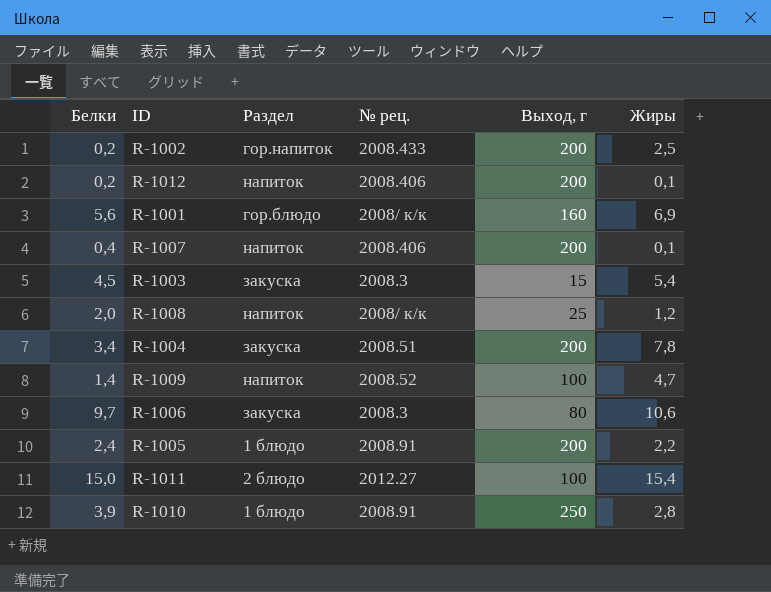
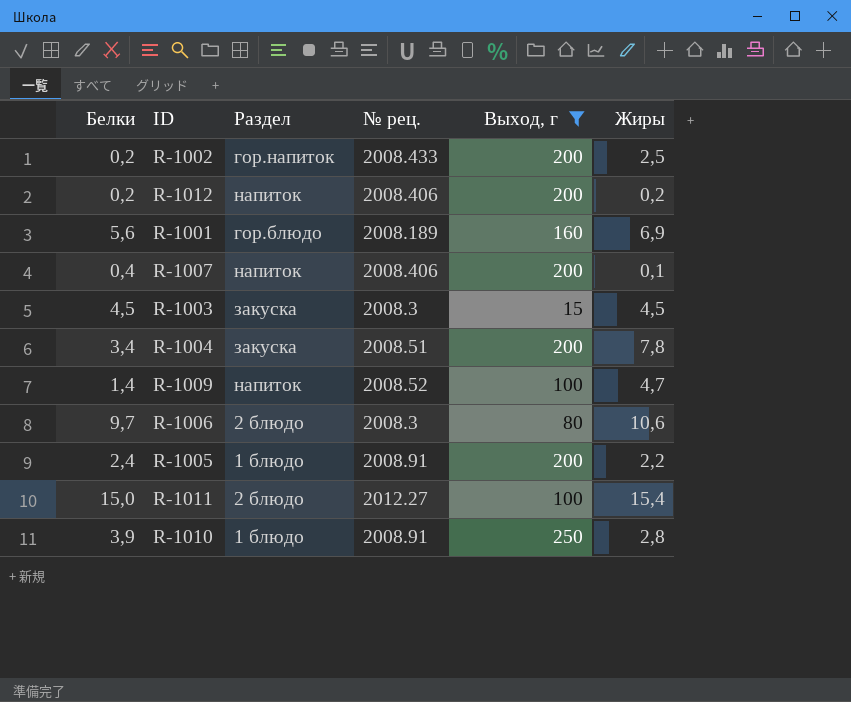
filter: none -> Выход, г != 25
R-1012 | Жиры: 0,1 -> 0,2
R-1001 | № рец.: 2008/ к/к -> 2008.189
R-1003 | Жиры: 5,4 -> 4,5
R-1006 | Раздел: закуска -> 2 блюдо

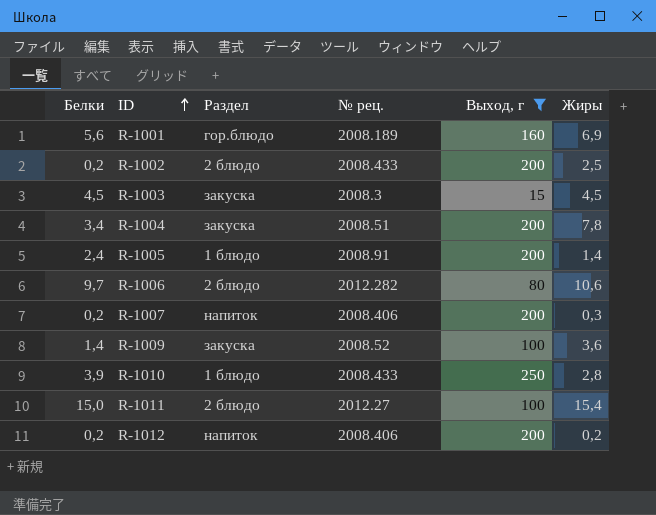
row order: none -> ID ascending
R-1002 | Раздел: гор.напиток -> 2 блюдо
R-1005 | Жиры: 2,2 -> 1,4
R-1006 | № рец.: 2008.3 -> 2012.282
R-1007 | Белки: 0,4 -> 0,2
R-1007 | Жиры: 0,1 -> 0,3
R-1009 | Раздел: напиток -> закуска
R-1009 | Жиры: 4,7 -> 3,6
R-1010 | № рец.: 2008.91 -> 2008.433

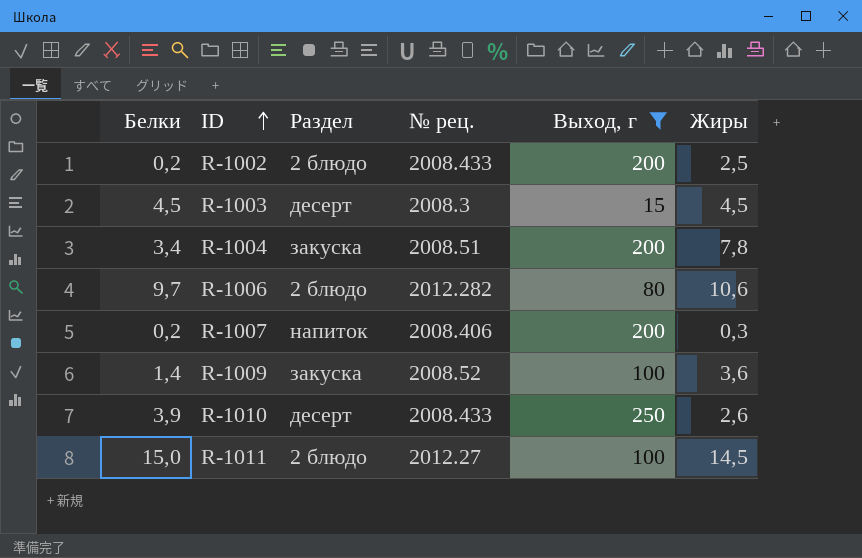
row R-1001: 5,6 | гор.блюдо | 2008.189 | 160 | 6,9 -> none
row R-1005: 2,4 | 1 блюдо | 2008.91 | 200 | 1,4 -> none
row R-1012: 0,2 | напиток | 2008.406 | 200 | 0,2 -> none
R-1003 | Раздел: закуска -> десерт
R-1010 | Раздел: 1 блюдо -> десерт
R-1010 | Жиры: 2,8 -> 2,6
R-1011 | Жиры: 15,4 -> 14,5

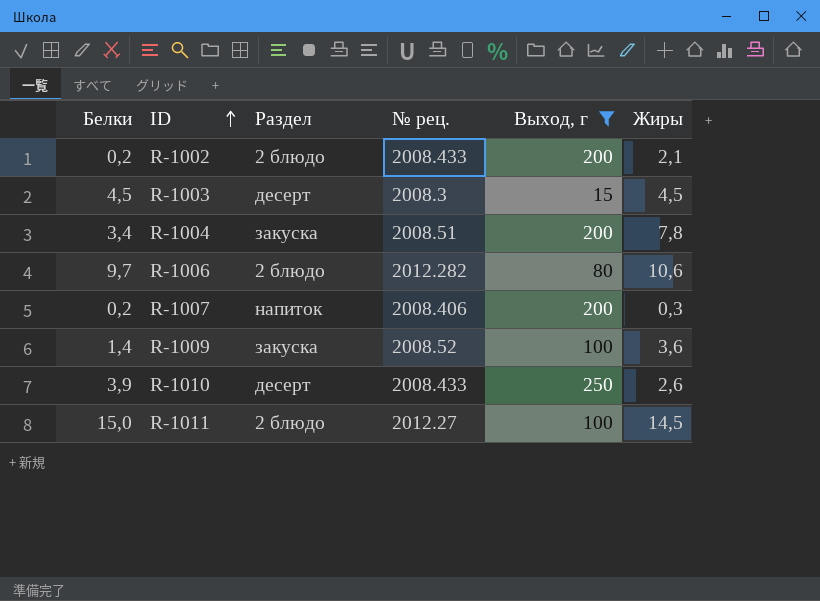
R-1002 | Жиры: 2,5 -> 2,1

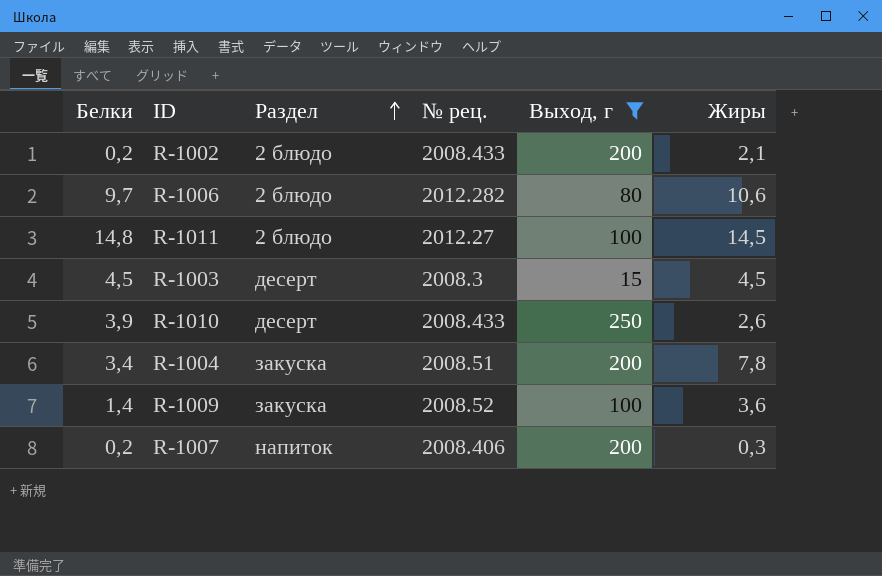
row order: ID ascending -> Раздел ascending
R-1011 | Белки: 15,0 -> 14,8

